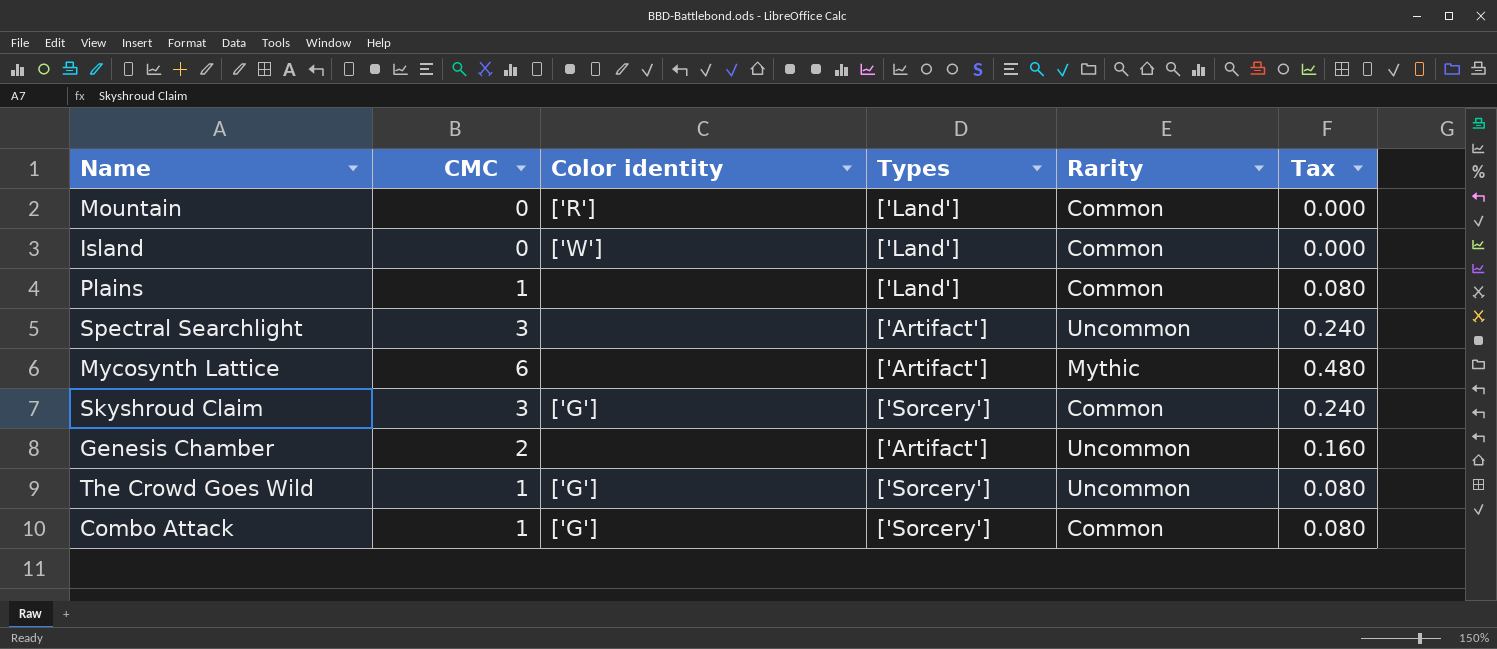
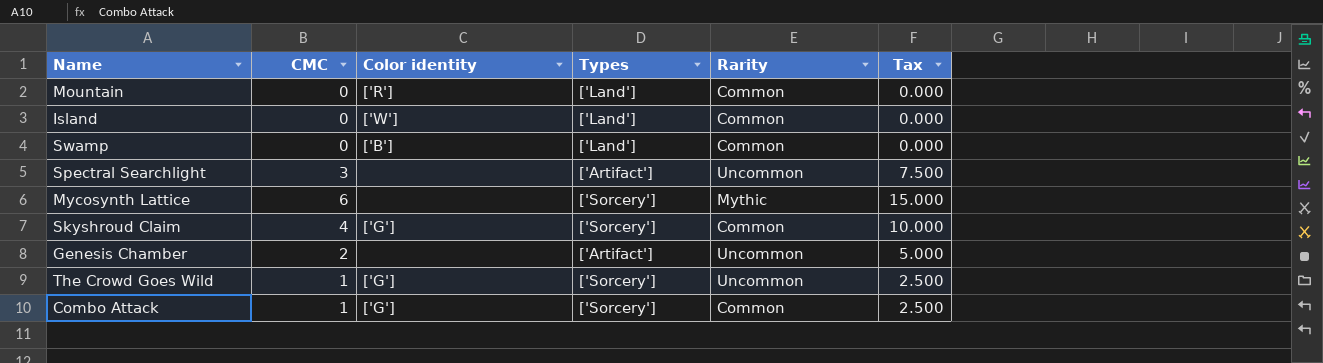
column Tax | formula: [CMC] * 0.08 -> [CMC] * 2.5
row Plains: 1 | none | ['Land'] | Common | 0.080 -> none
row Swamp: none -> 0 | ['B'] | ['Land'] | Common | 0.000
Mycosynth Lattice | Types: ['Artifact'] -> ['Sorcery']
Skyshroud Claim | CMC: 3 -> 4

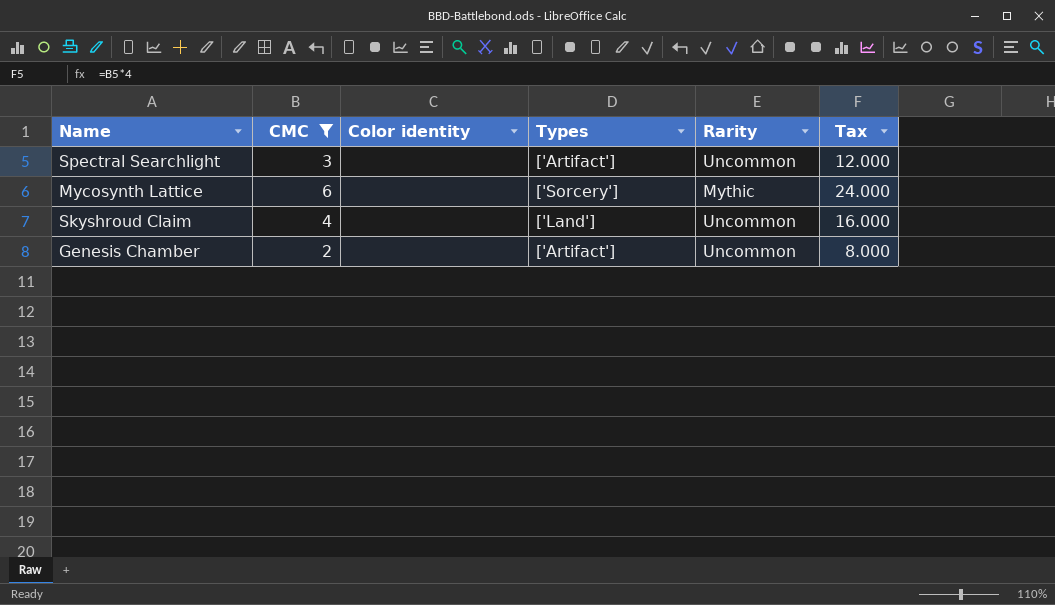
filter: none -> CMC >= 2
column Tax | formula: [CMC] * 2.5 -> [CMC] * 4
Skyshroud Claim | Color identity: ['G'] -> none
Skyshroud Claim | Types: ['Sorcery'] -> ['Land']
Skyshroud Claim | Rarity: Common -> Uncommon

